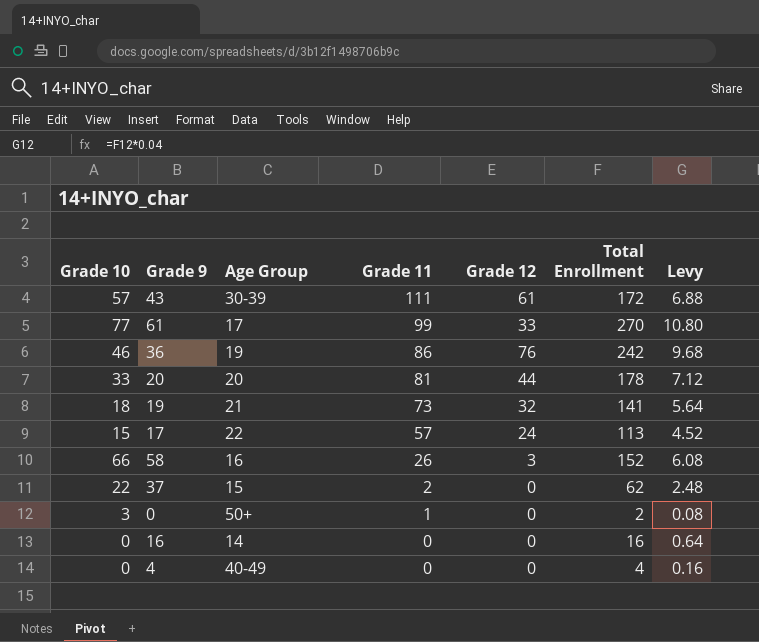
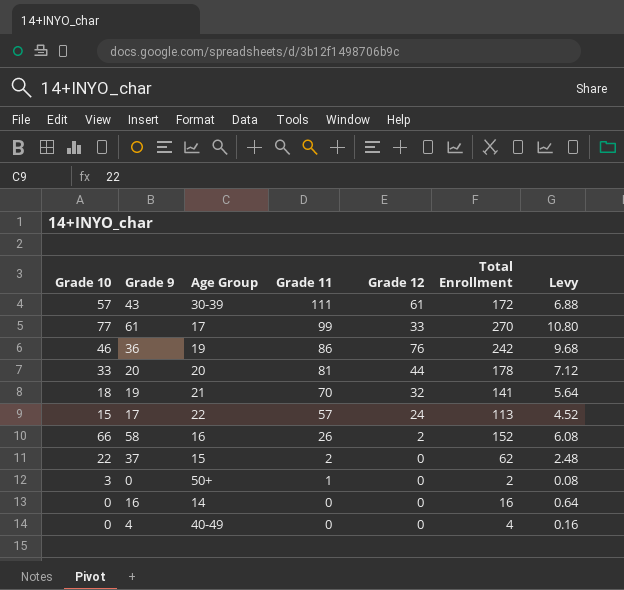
19 | Grade 11: 73 -> 70
58 | Grade 12: 3 -> 2

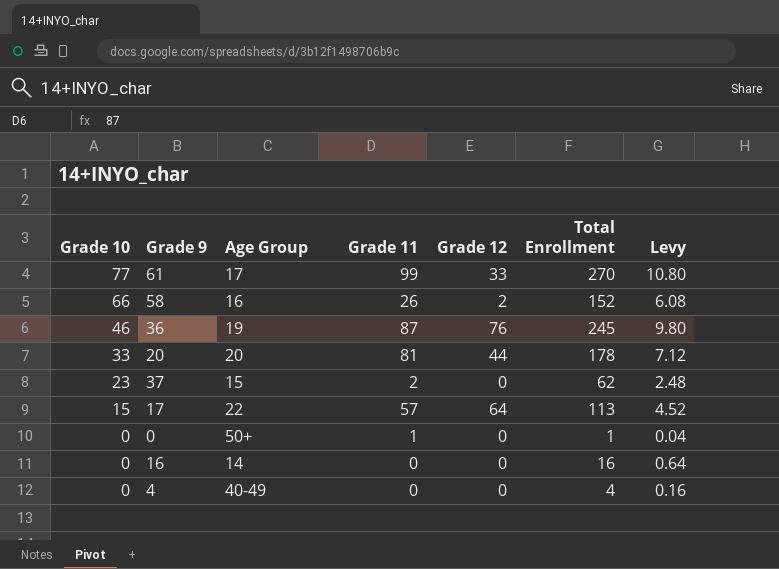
row order: Grade 11 descending -> Grade 10 descending
row 43: 57 | 30-39 | 111 | 61 | 172 | 6.88 -> none
row 19: 18 | 21 | 70 | 32 | 141 | 5.64 -> none
36 | Grade 11: 86 -> 87
36 | Total Enrollment: 242 -> 245
36 | Levy: 9.68 -> 9.80
37 | Grade 10: 22 -> 23
17 | Grade 12: 24 -> 64
0 | Grade 10: 3 -> 0
0 | Total Enrollment: 2 -> 1
0 | Levy: 0.08 -> 0.04

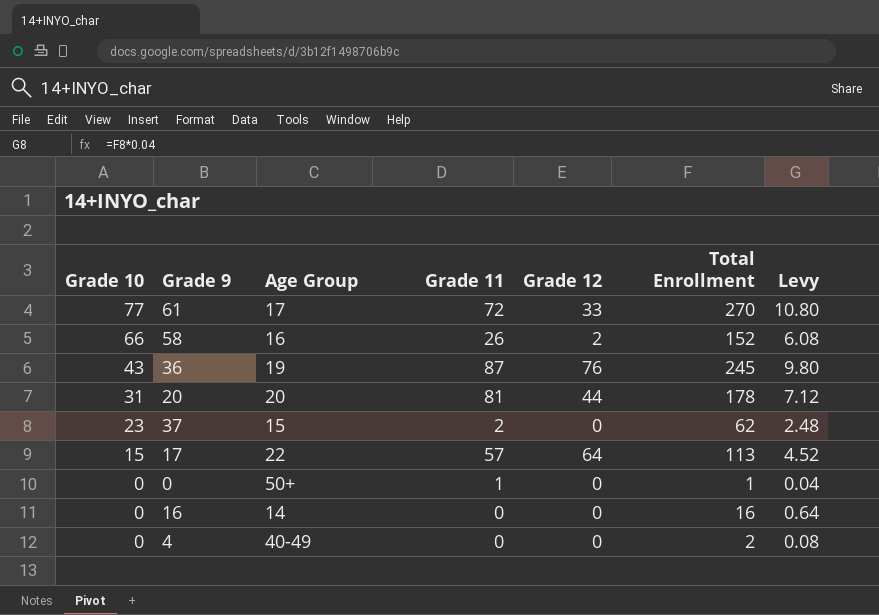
61 | Grade 11: 99 -> 72
36 | Grade 10: 46 -> 43
20 | Grade 10: 33 -> 31
4 | Total Enrollment: 4 -> 2
4 | Levy: 0.16 -> 0.08

